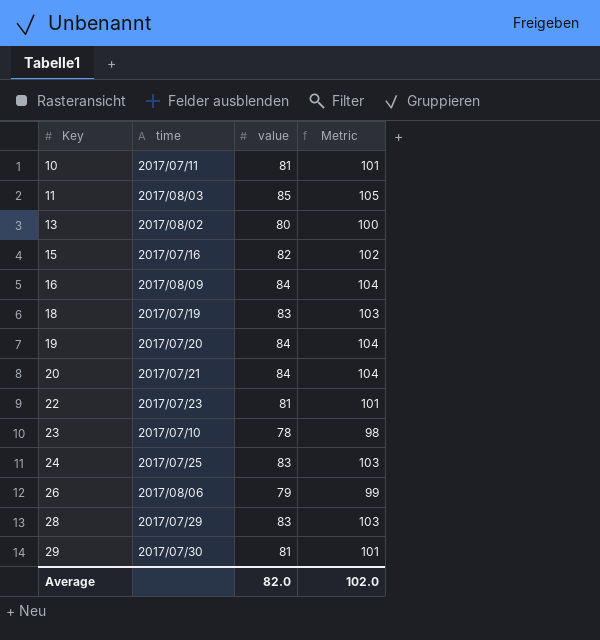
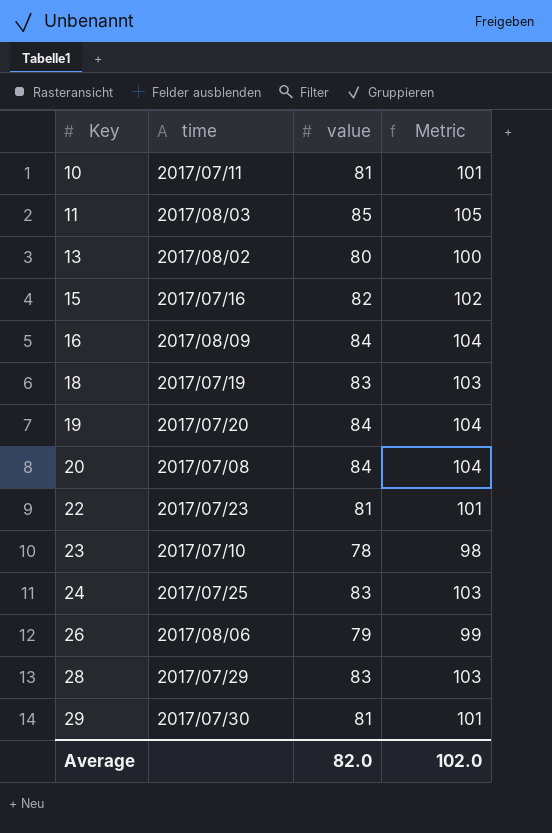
20 | time: 2017/07/21 -> 2017/07/08

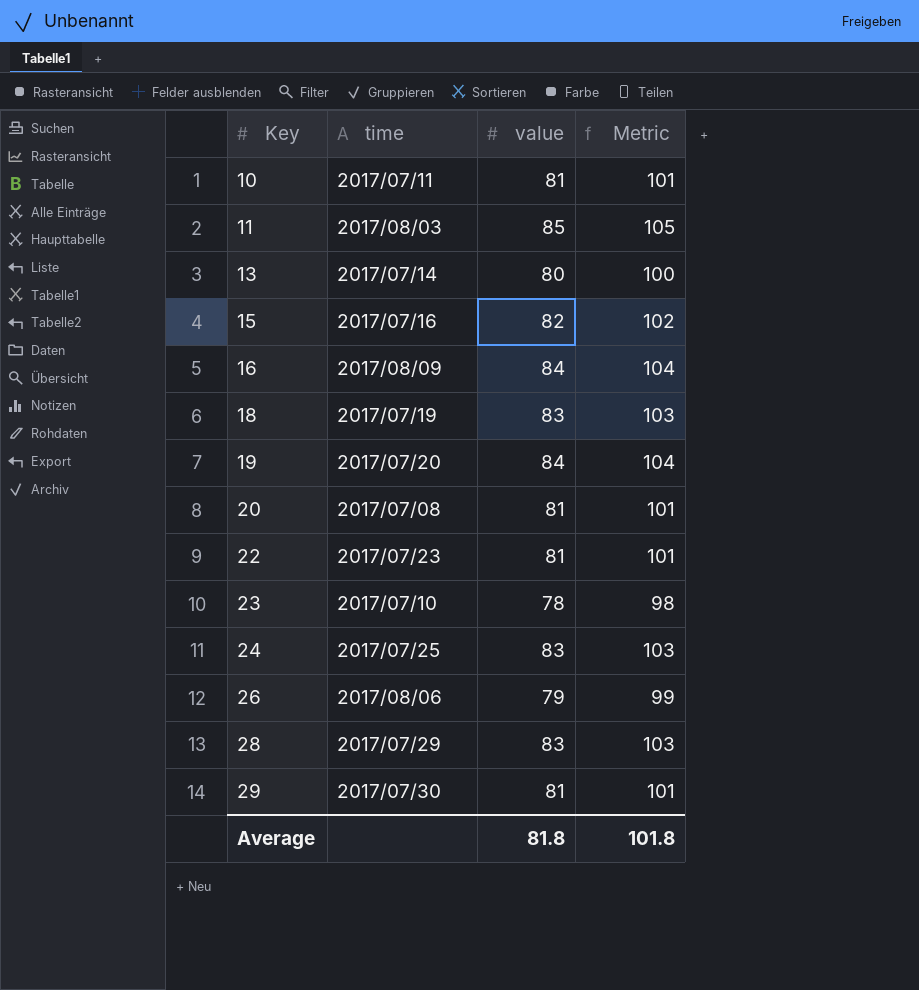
13 | time: 2017/08/02 -> 2017/07/14
20 | value: 84 -> 81
20 | Metric: 104 -> 101
Average | value: 82.0 -> 81.8
Average | Metric: 102.0 -> 101.8

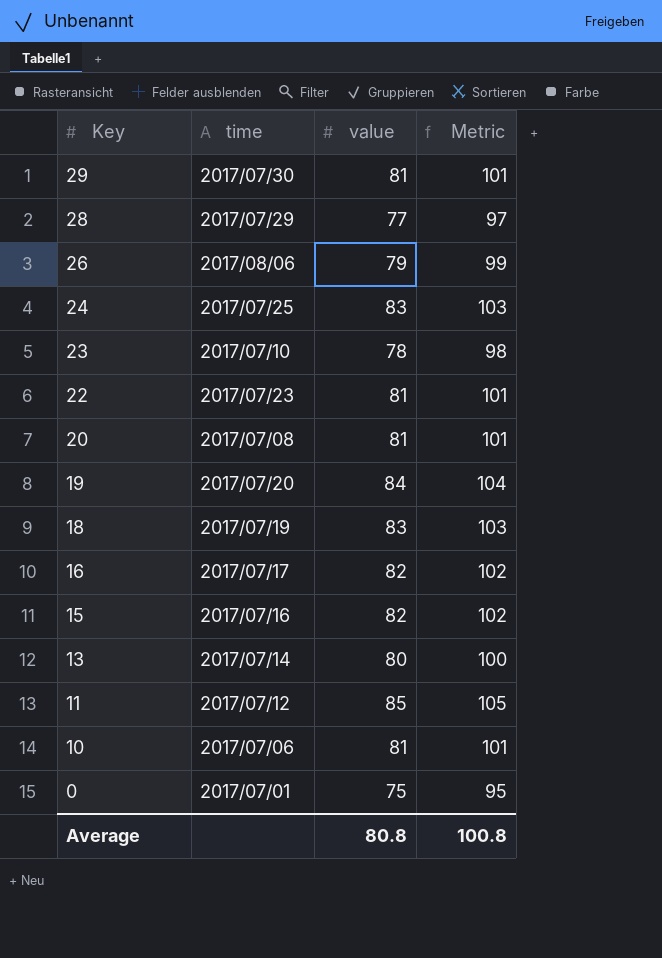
row order: Key ascending -> Key descending
28 | value: 83 -> 77
28 | Metric: 103 -> 97
16 | time: 2017/08/09 -> 2017/07/17
16 | value: 84 -> 82
16 | Metric: 104 -> 102
11 | time: 2017/08/03 -> 2017/07/12
10 | time: 2017/07/11 -> 2017/07/06
row 0: none -> 2017/07/01 | 75 | 95
Average | value: 81.8 -> 80.8
Average | Metric: 101.8 -> 100.8

